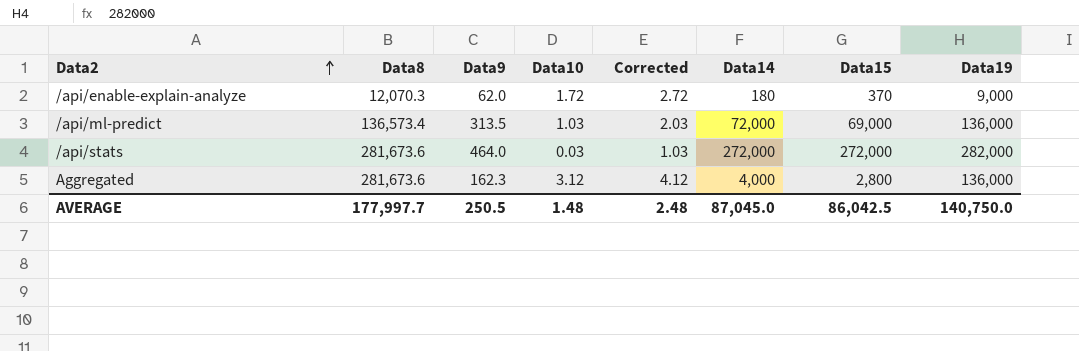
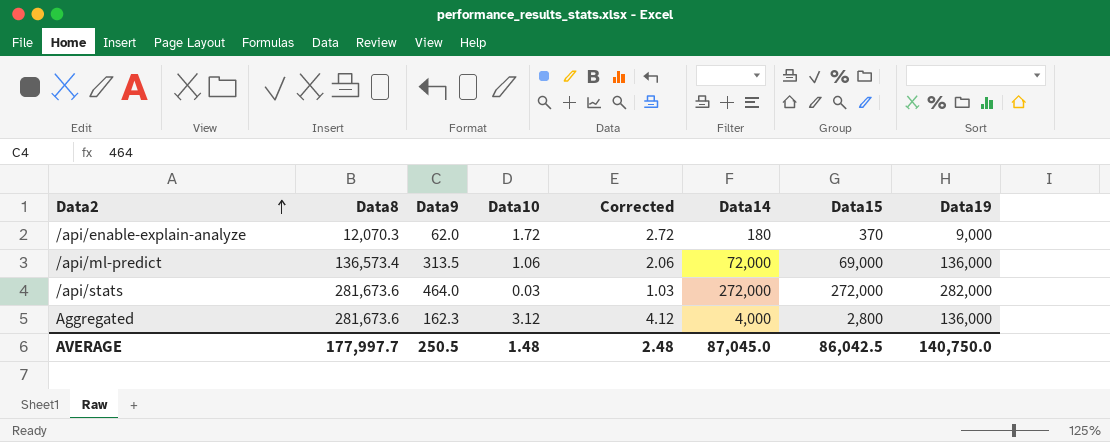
/api/ml-predict | Data10: 1.03 -> 1.06
/api/ml-predict | Corrected: 2.03 -> 2.06

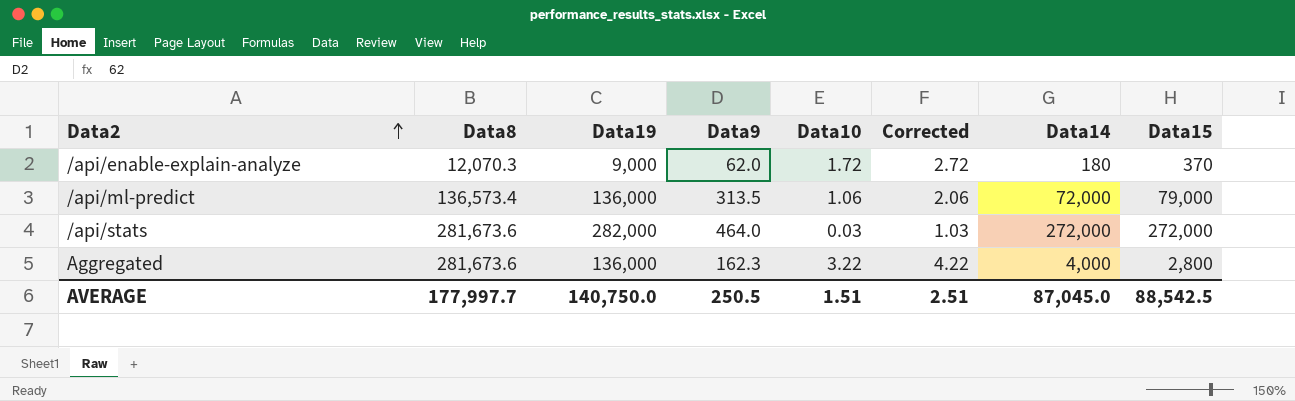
column Data19 | position: 8 -> 3
/api/ml-predict | Data15: 69,000 -> 79,000
Aggregated | Data10: 3.12 -> 3.22
Aggregated | Corrected: 4.12 -> 4.22
AVERAGE | Data10: 1.48 -> 1.51
AVERAGE | Corrected: 2.48 -> 2.51
AVERAGE | Data15: 86,042.5 -> 88,542.5

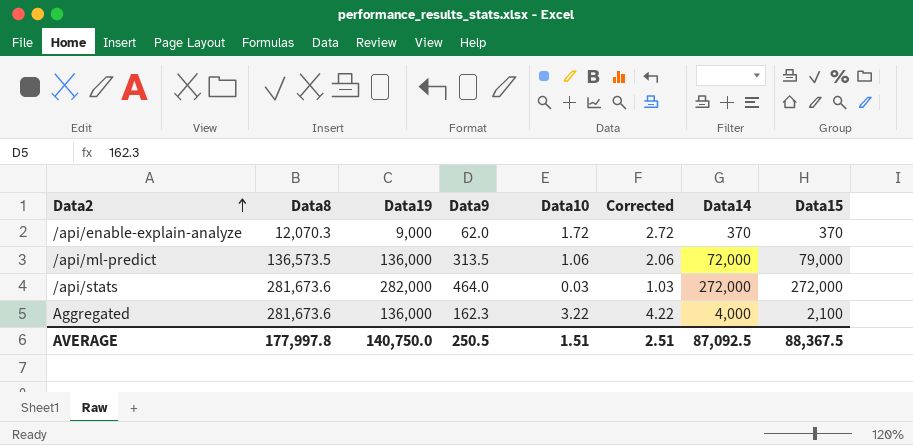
/api/enable-explain-analyze | Data14: 180 -> 370
/api/ml-predict | Data8: 136,573.4 -> 136,573.5
Aggregated | Data15: 2,800 -> 2,100
AVERAGE | Data8: 177,997.7 -> 177,997.8
AVERAGE | Data14: 87,045.0 -> 87,092.5
AVERAGE | Data15: 88,542.5 -> 88,367.5

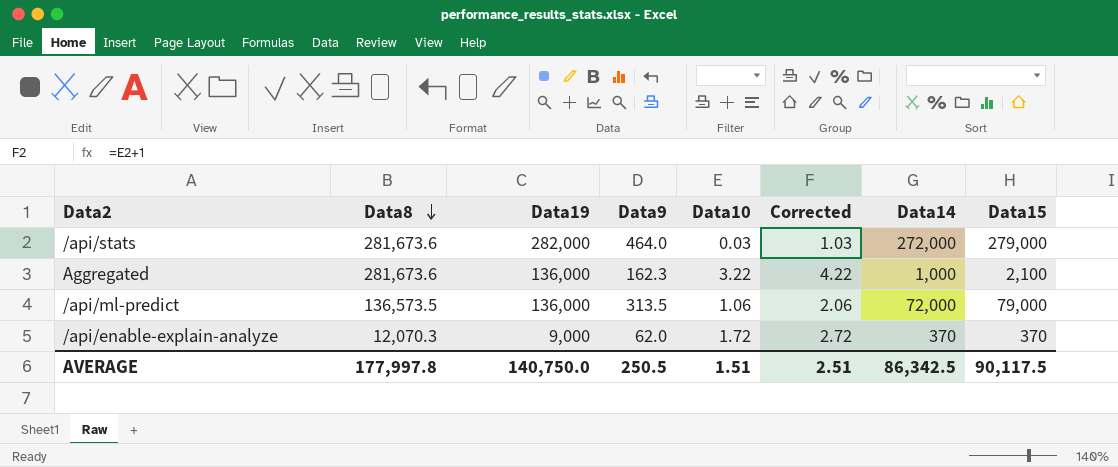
row order: Data2 ascending -> Data8 descending
/api/stats | Data15: 272,000 -> 279,000
Aggregated | Data14: 4,000 -> 1,000
AVERAGE | Data14: 87,092.5 -> 86,342.5
AVERAGE | Data15: 88,367.5 -> 90,117.5

